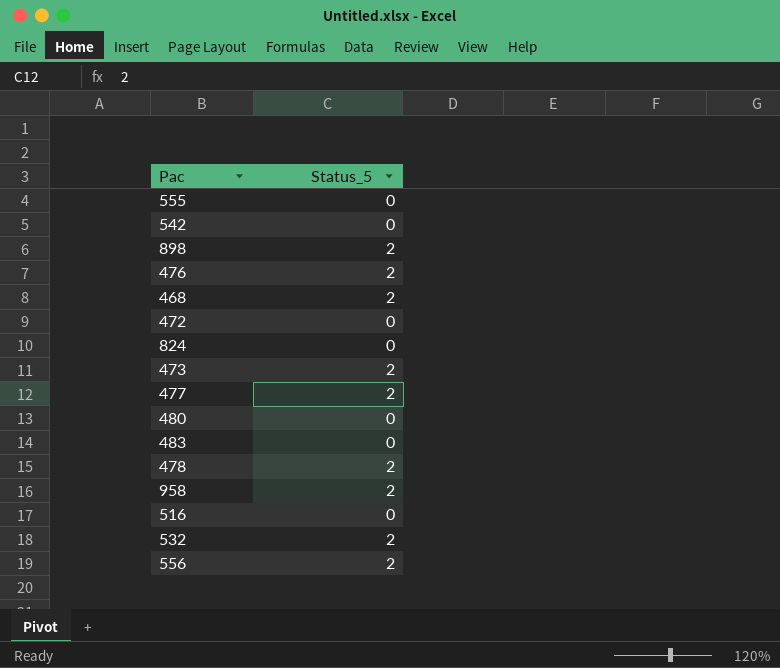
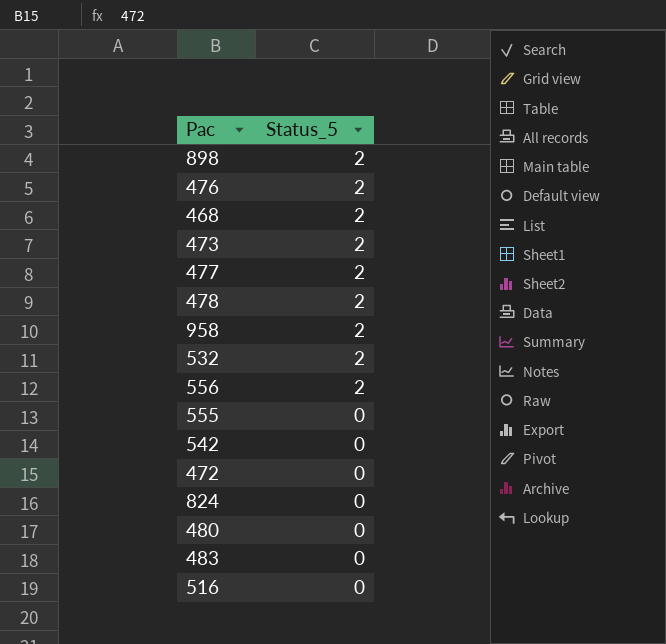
row order: none -> Status_5 descending

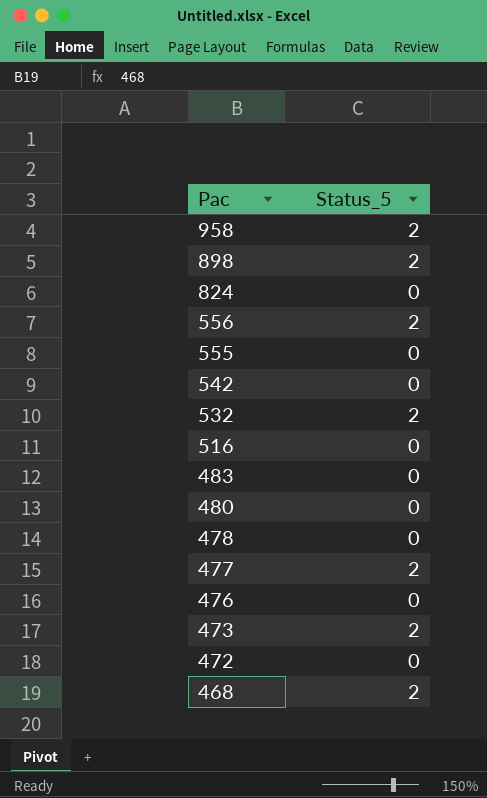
row order: Status_5 descending -> Pac descending
478 | Status_5: 2 -> 0
476 | Status_5: 2 -> 0

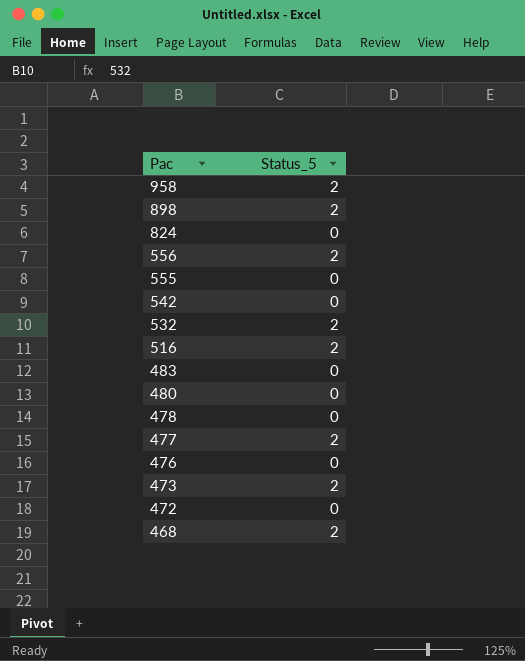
516 | Status_5: 0 -> 2

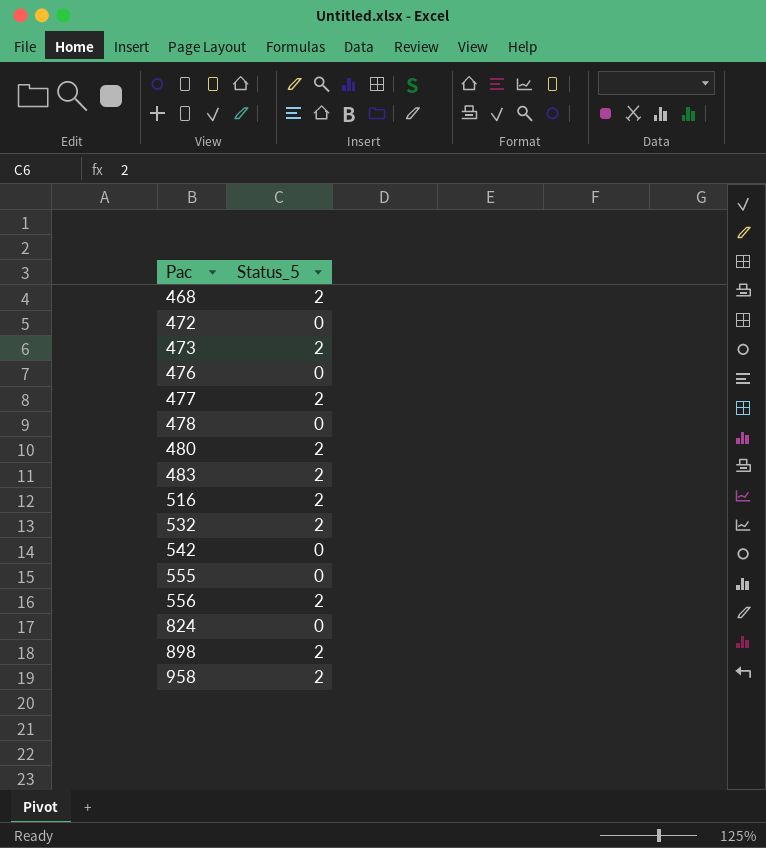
row order: Pac descending -> Pac ascending
480 | Status_5: 0 -> 2
483 | Status_5: 0 -> 2

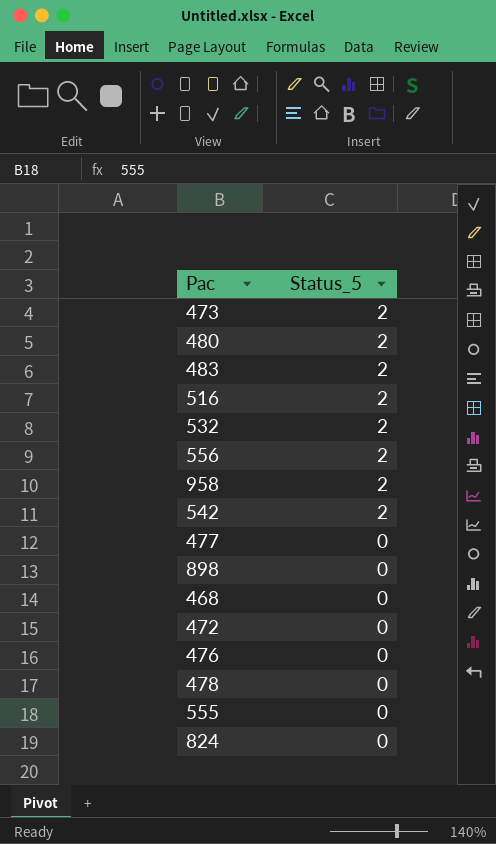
row order: Pac ascending -> Status_5 descending
542 | Status_5: 0 -> 2
477 | Status_5: 2 -> 0
898 | Status_5: 2 -> 0
468 | Status_5: 2 -> 0

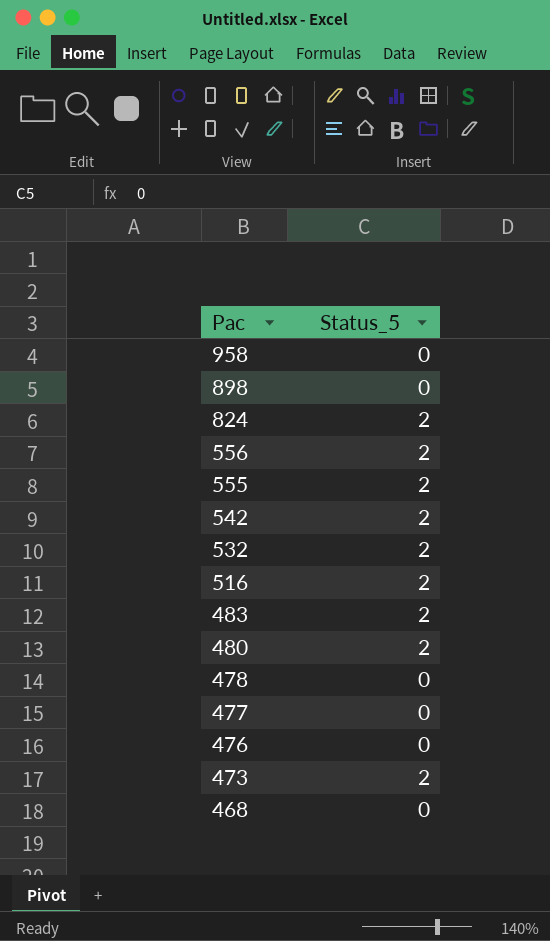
row order: Status_5 descending -> Pac descending
row 472: 0 -> none
958 | Status_5: 2 -> 0
824 | Status_5: 0 -> 2
555 | Status_5: 0 -> 2

